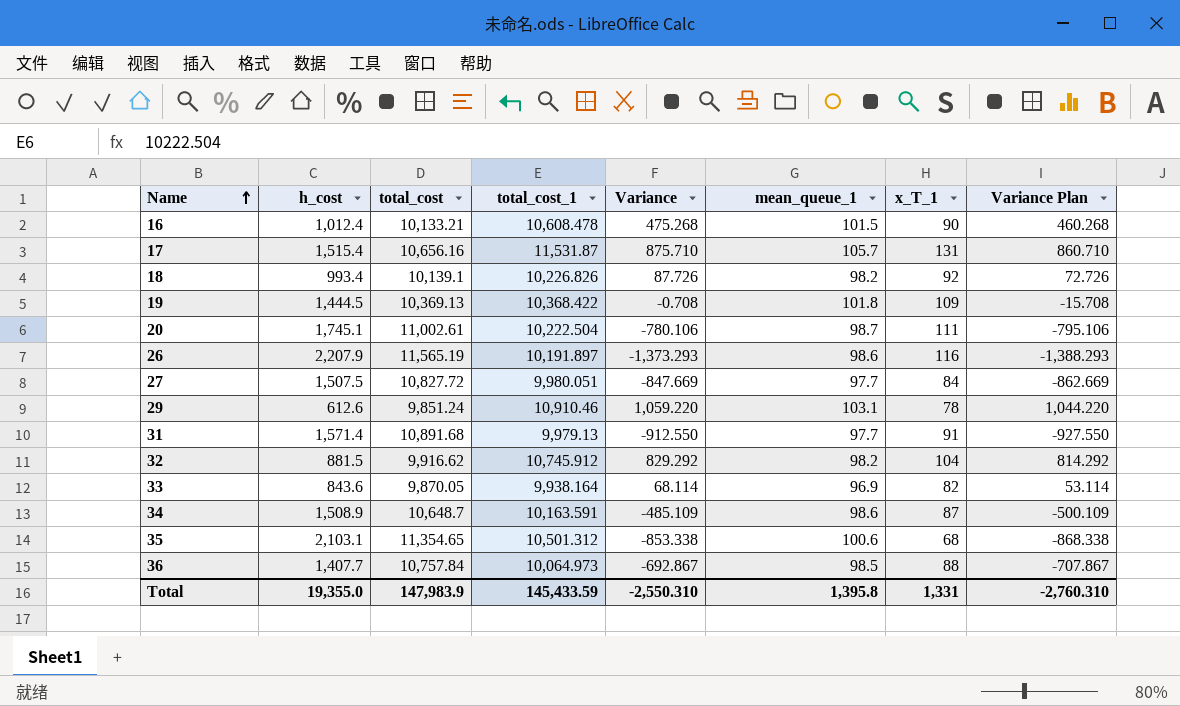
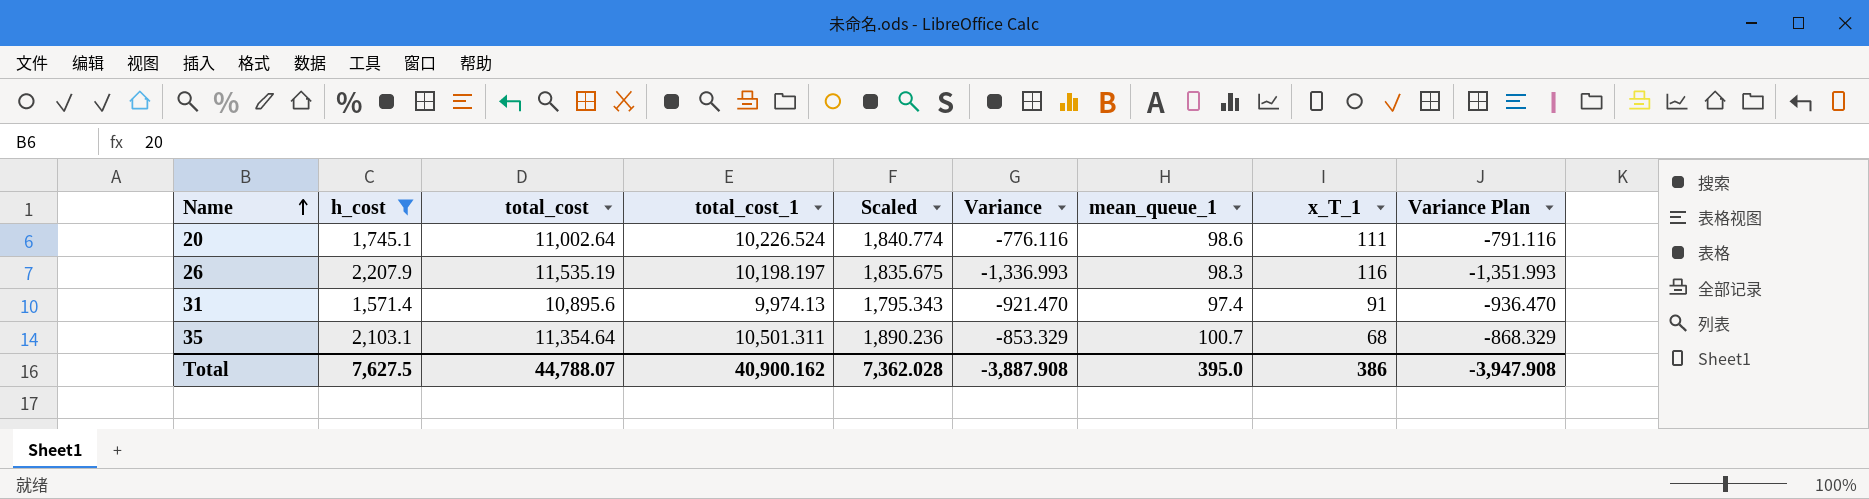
filter: none -> h_cost >= 1,571.4
column Scaled | formula: none -> [total_cost_1] * 0.18
20 | total_cost: 11,002.61 -> 11,002.64
20 | total_cost_1: 10,222.504 -> 10,226.524
20 | Variance: -780.106 -> -776.116
20 | mean_queue_1: 98.7 -> 98.6
20 | Variance Plan: -795.106 -> -791.116
26 | total_cost: 11,565.19 -> 11,535.19
26 | total_cost_1: 10,191.897 -> 10,198.197
26 | Variance: -1,373.293 -> -1,336.993
26 | mean_queue_1: 98.6 -> 98.3
26 | Variance Plan: -1,388.293 -> -1,351.993
31 | total_cost: 10,891.68 -> 10,895.6
31 | total_cost_1: 9,979.13 -> 9,974.13
31 | Variance: -912.550 -> -921.470
31 | mean_queue_1: 97.7 -> 97.4
31 | Variance Plan: -927.550 -> -936.470
35 | total_cost: 11,354.65 -> 11,354.64
35 | total_cost_1: 10,501.312 -> 10,501.311
35 | Variance: -853.338 -> -853.329
35 | mean_queue_1: 100.6 -> 100.7
35 | Variance Plan: -868.338 -> -868.329
Total | h_cost: 19,355.0 -> 7,627.5
Total | total_cost: 147,983.9 -> 44,788.07
Total | total_cost_1: 145,433.59 -> 40,900.162
Total | Variance: -2,550.310 -> -3,887.908
Total | mean_queue_1: 1,395.8 -> 395.0
Total | x_T_1: 1,331 -> 386
Total | Variance Plan: -2,760.310 -> -3,947.908

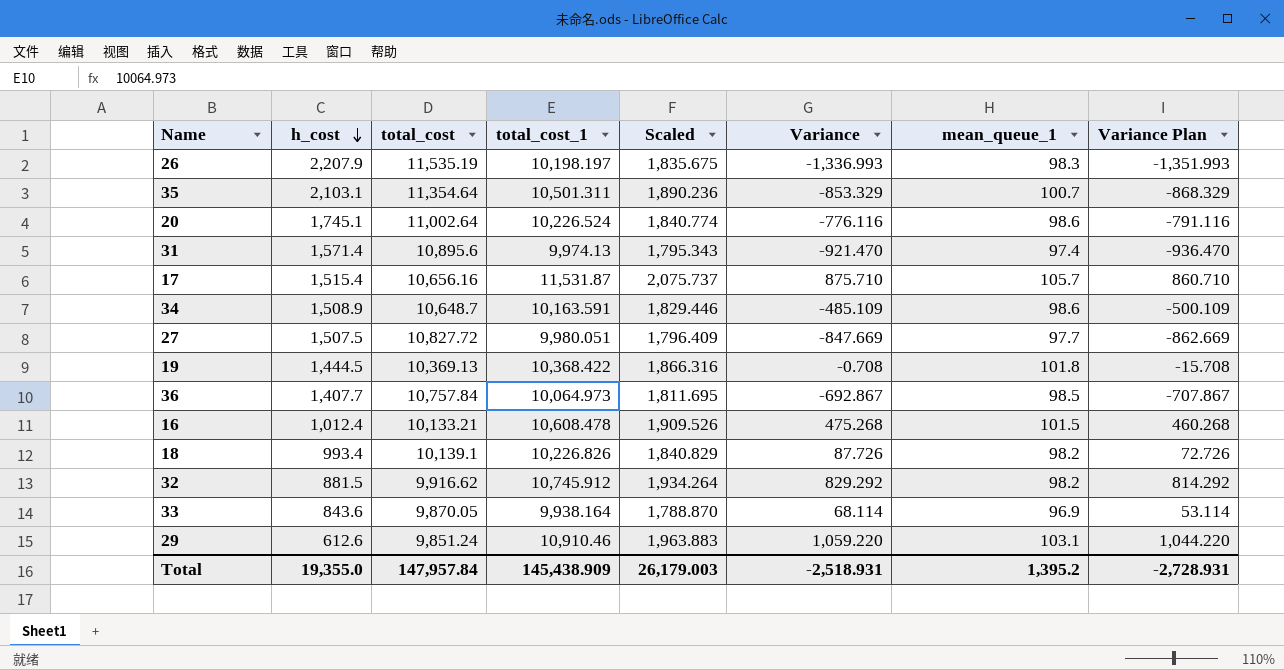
filter: h_cost >= 1,571.4 -> none
row order: Name ascending -> h_cost descending
column x_T_1 | position: 8 -> none
Total | h_cost: 7,627.5 -> 19,355.0
Total | total_cost: 44,788.07 -> 147,957.84
Total | total_cost_1: 40,900.162 -> 145,438.909
Total | Scaled: 7,362.028 -> 26,179.003
Total | Variance: -3,887.908 -> -2,518.931
Total | mean_queue_1: 395.0 -> 1,395.2
Total | Variance Plan: -3,947.908 -> -2,728.931

